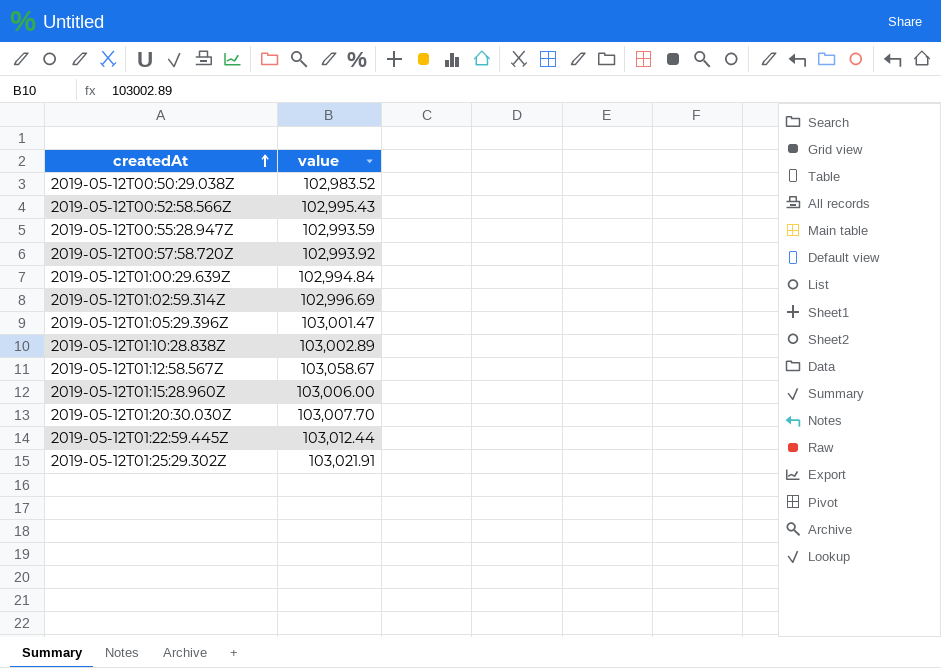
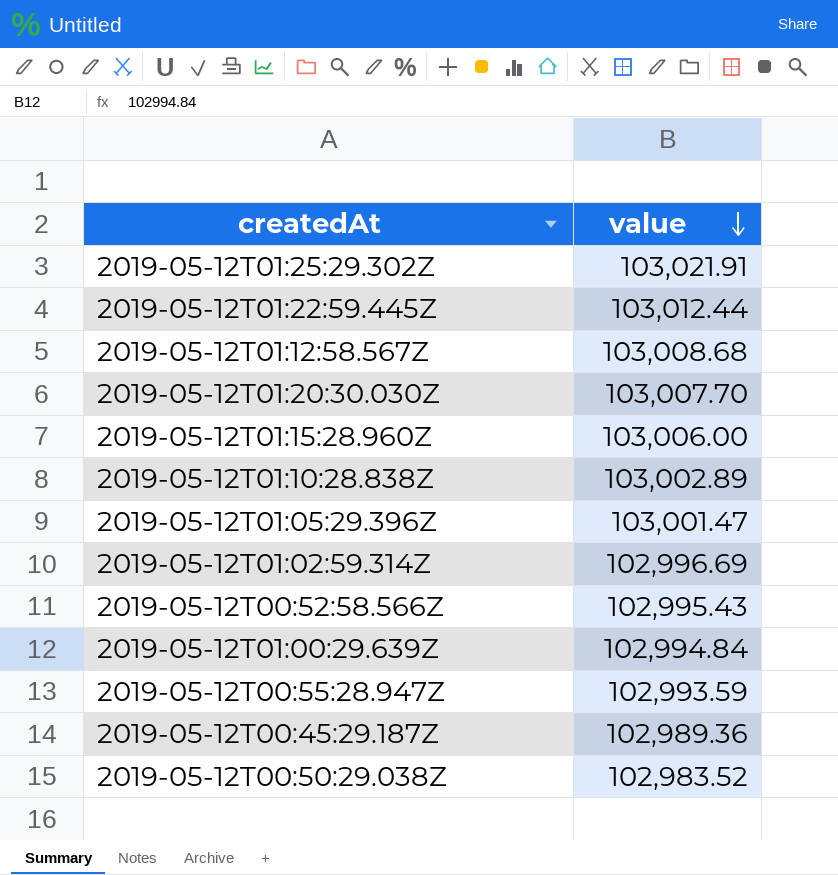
row order: createdAt ascending -> value descending
row 2019-05-12T00:57:58.720Z: 102,993.92 -> none
2019-05-12T01:12:58.567Z | value: 103,058.67 -> 103,008.68
row 2019-05-12T00:45:29.187Z: none -> 102,989.36

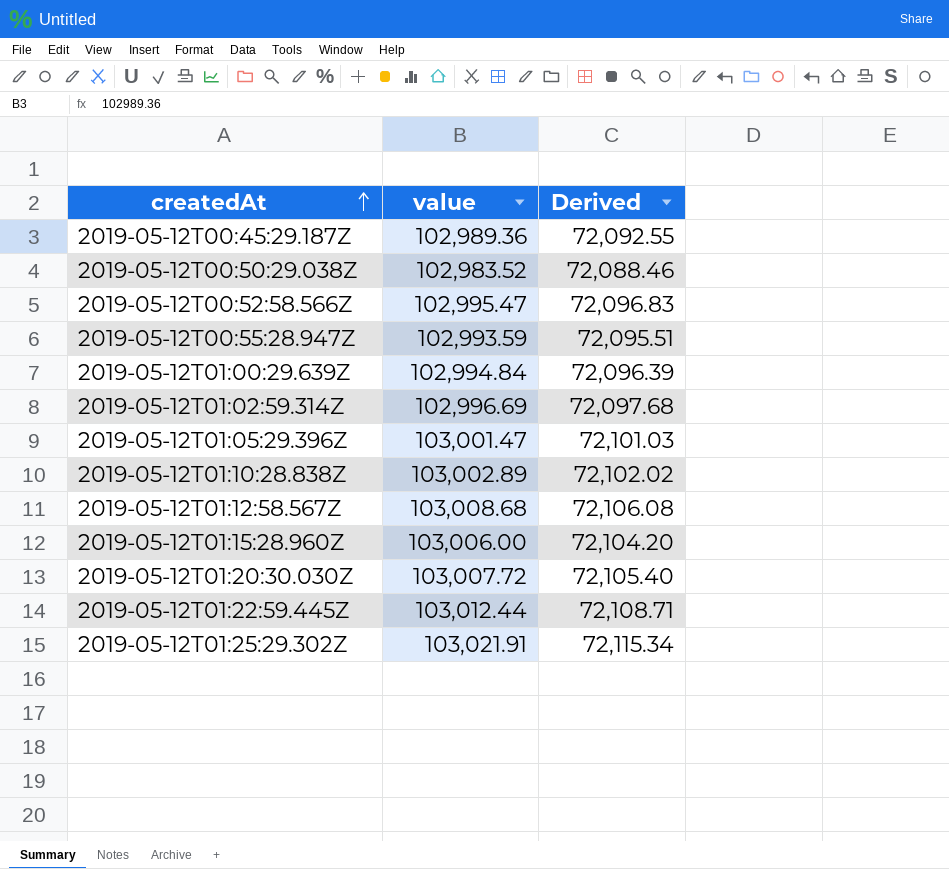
row order: value descending -> createdAt ascending
column Derived | formula: none -> [value] * 0.7
2019-05-12T00:52:58.566Z | value: 102,995.43 -> 102,995.47
2019-05-12T01:20:30.030Z | value: 103,007.70 -> 103,007.72

